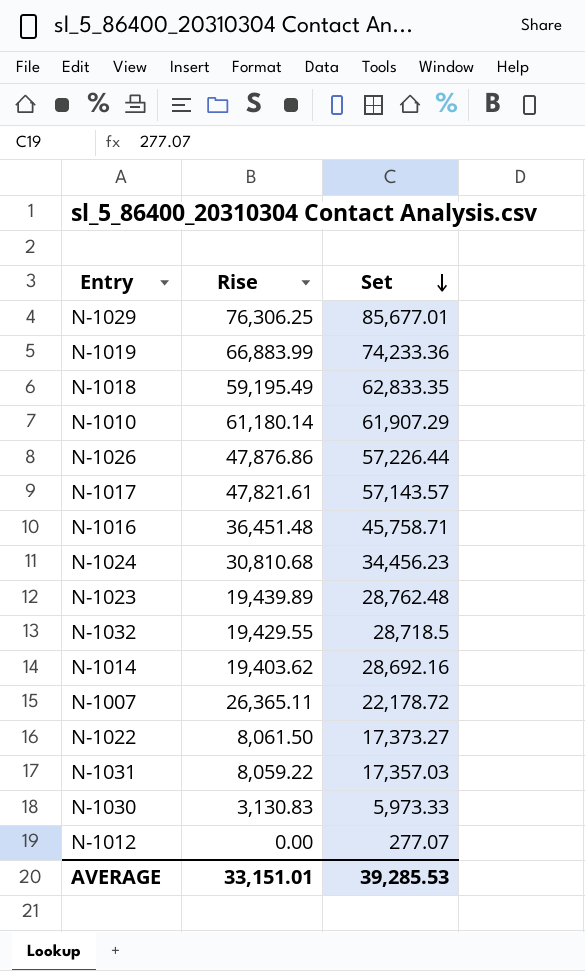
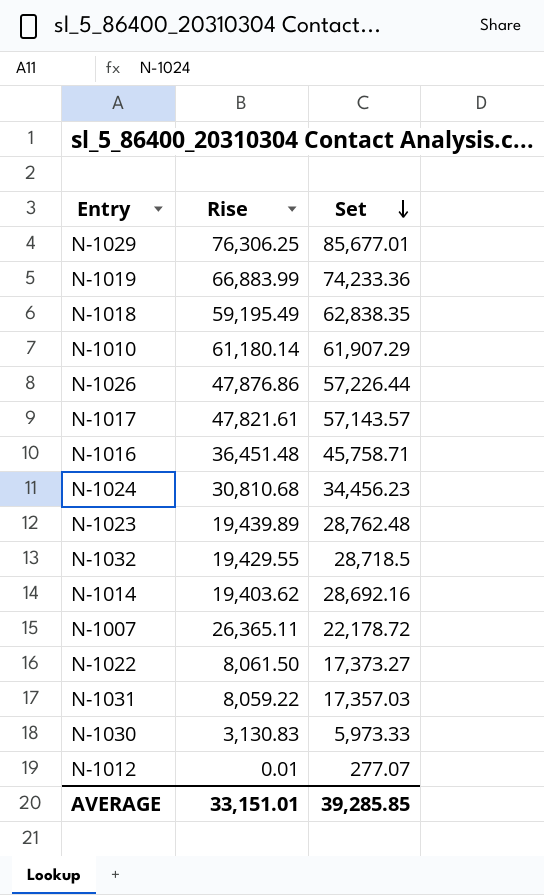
N-1018 | Set: 62,833.35 -> 62,838.35
N-1012 | Rise: 0.00 -> 0.01
AVERAGE | Set: 39,285.53 -> 39,285.85

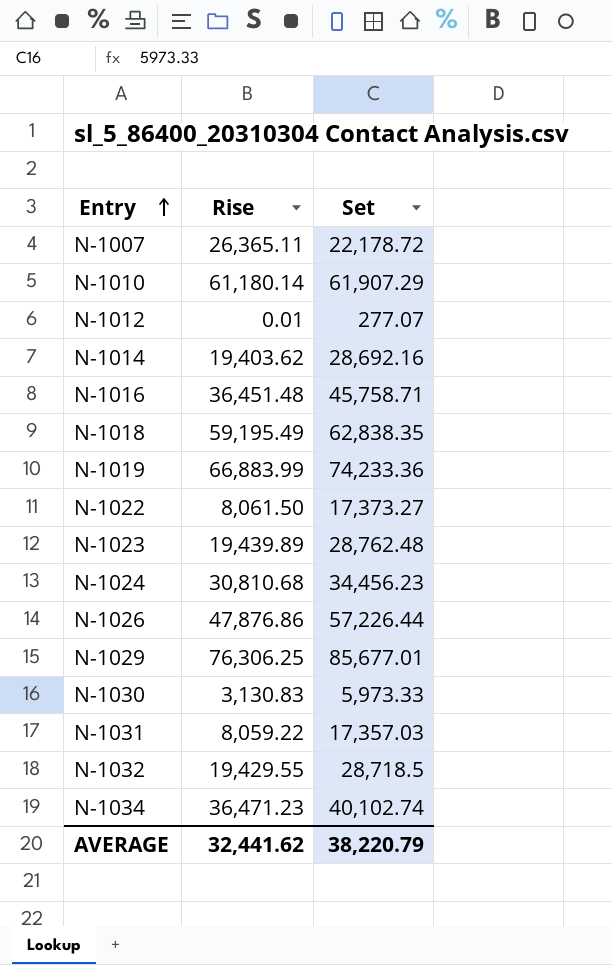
row order: Set descending -> Entry ascending
row N-1017: 47,821.61 | 57,143.57 -> none
row N-1034: none -> 36,471.23 | 40,102.74
AVERAGE | Rise: 33,151.01 -> 32,441.62
AVERAGE | Set: 39,285.85 -> 38,220.79

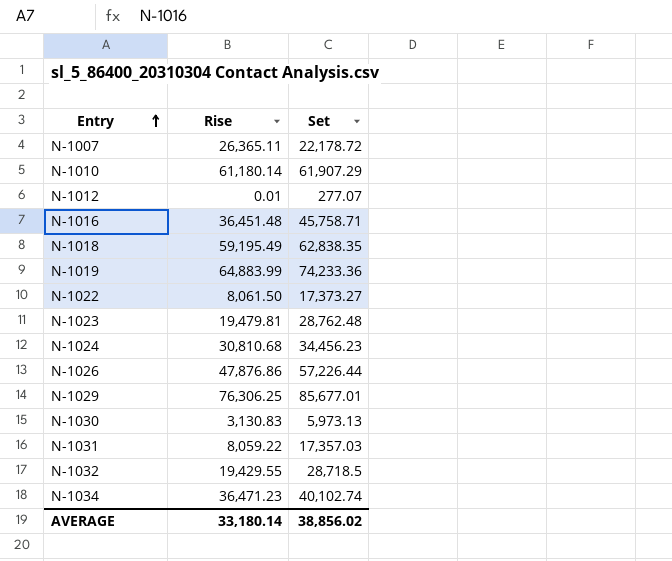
row N-1014: 19,403.62 | 28,692.16 -> none
N-1019 | Rise: 66,883.99 -> 64,883.99
N-1023 | Rise: 19,439.89 -> 19,479.81
N-1030 | Set: 5,973.33 -> 5,973.13
AVERAGE | Rise: 32,441.62 -> 33,180.14
AVERAGE | Set: 38,220.79 -> 38,856.02

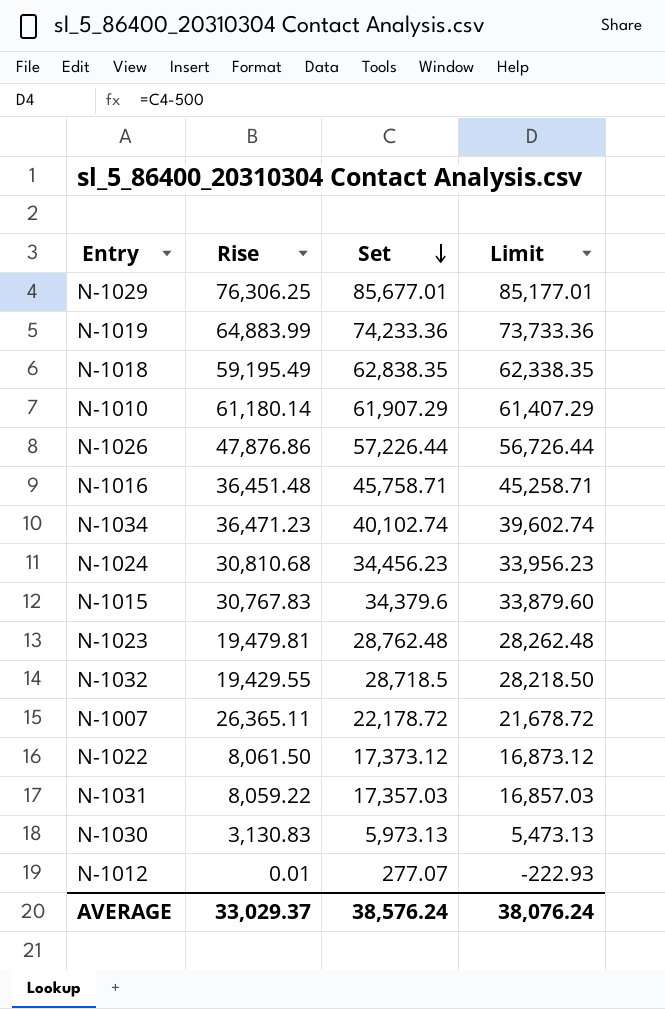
row order: Entry ascending -> Set descending
column Limit | formula: none -> [Set] - 500
row N-1015: none -> 30,767.83 | 34,379.6 | 33,879.60
N-1022 | Set: 17,373.27 -> 17,373.12
AVERAGE | Rise: 33,180.14 -> 33,029.37
AVERAGE | Set: 38,856.02 -> 38,576.24

